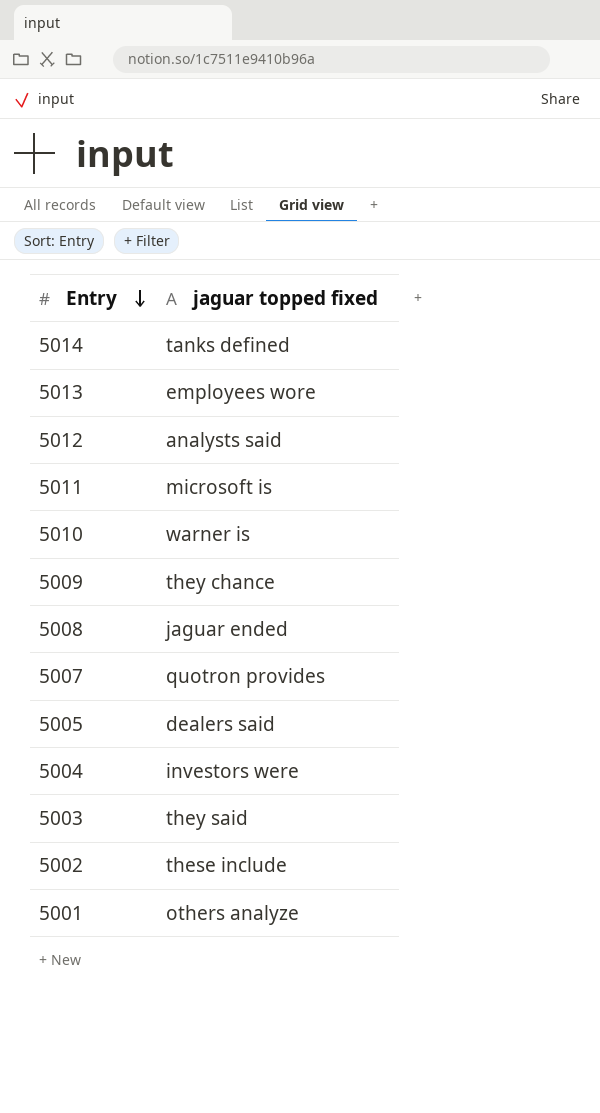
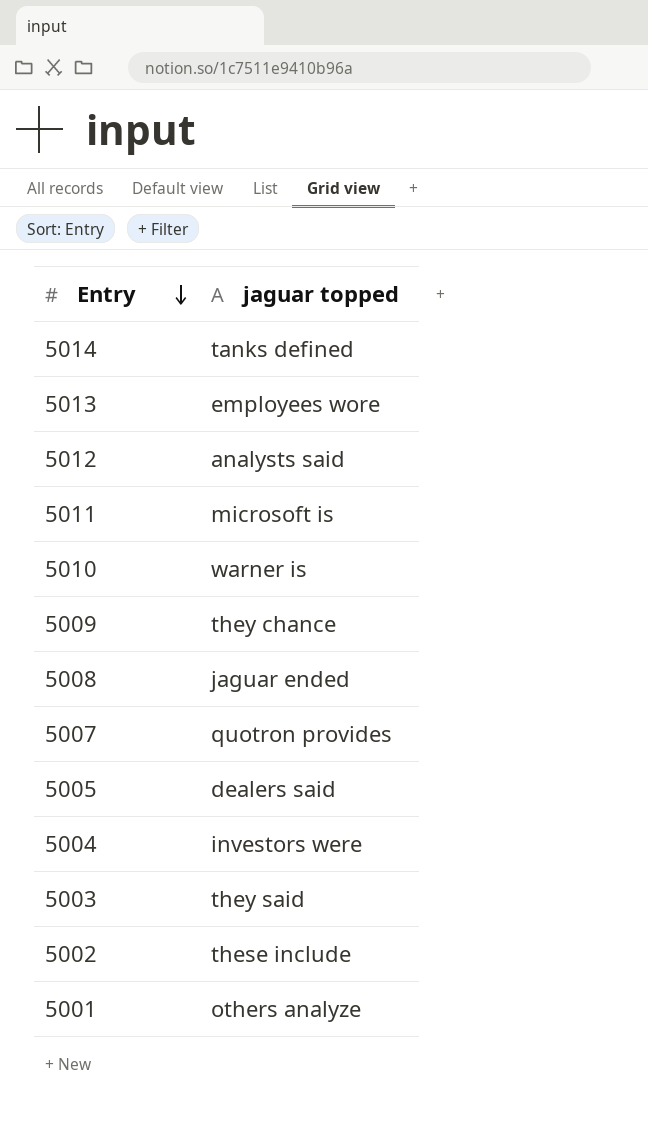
column name: jaguar topped fixed -> jaguar topped

